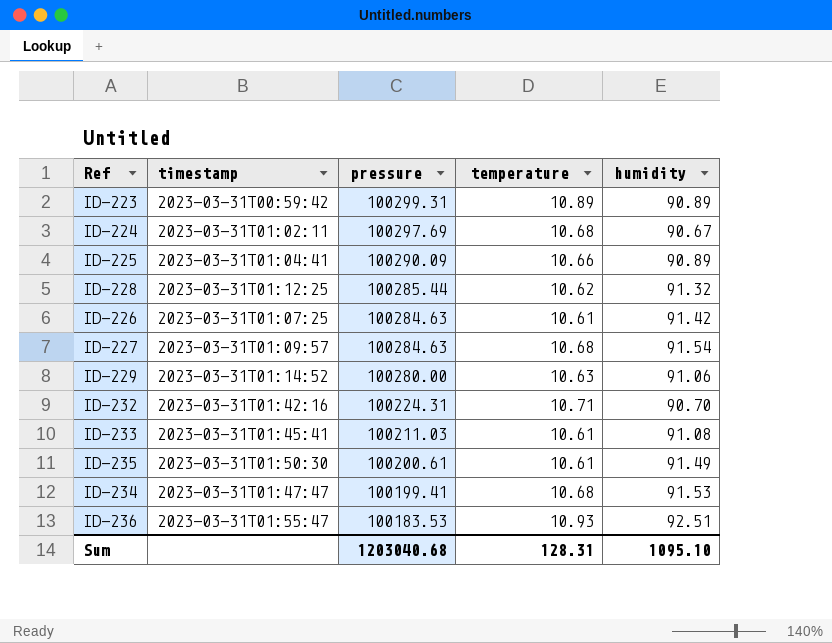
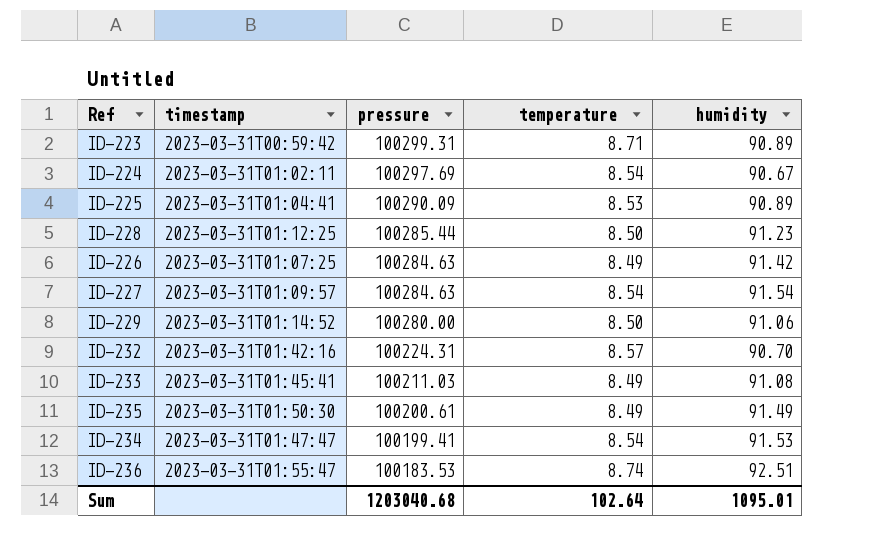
ID-223 | temperature: 10.89 -> 8.71
ID-224 | temperature: 10.68 -> 8.54
ID-225 | temperature: 10.66 -> 8.53
ID-228 | temperature: 10.62 -> 8.50
ID-228 | humidity: 91.32 -> 91.23
ID-226 | temperature: 10.61 -> 8.49
ID-227 | temperature: 10.68 -> 8.54
ID-229 | temperature: 10.63 -> 8.50
ID-232 | temperature: 10.71 -> 8.57
ID-233 | temperature: 10.61 -> 8.49
ID-235 | temperature: 10.61 -> 8.49
ID-234 | temperature: 10.68 -> 8.54
ID-236 | temperature: 10.93 -> 8.74
Sum | temperature: 128.31 -> 102.64
Sum | humidity: 1095.10 -> 1095.01

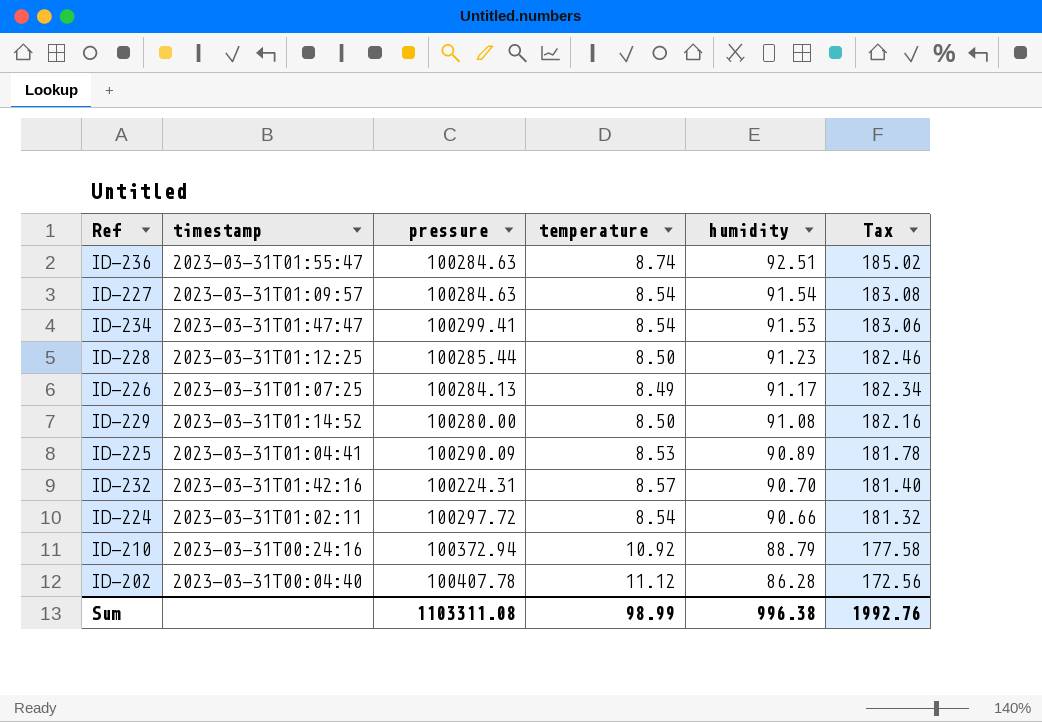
row order: pressure descending -> humidity descending
column Tax | formula: none -> [humidity] * 2
row ID-223: 2023-03-31T00:59:42 | 100299.31 | 8.71 | 90.89 -> none
row ID-233: 2023-03-31T01:45:41 | 100211.03 | 8.49 | 91.08 -> none
row ID-235: 2023-03-31T01:50:30 | 100200.61 | 8.49 | 91.49 -> none
ID-236 | pressure: 100183.53 -> 100284.63
ID-234 | pressure: 100199.41 -> 100299.41
ID-226 | pressure: 100284.63 -> 100284.13
ID-226 | humidity: 91.42 -> 91.17
ID-229 | humidity: 91.06 -> 91.08
ID-224 | pressure: 100297.69 -> 100297.72
ID-224 | humidity: 90.67 -> 90.66
row ID-210: none -> 2023-03-31T00:24:16 | 100372.94 | 10.92 | 88.79 | 177.58
row ID-202: none -> 2023-03-31T00:04:40 | 100407.78 | 11.12 | 86.28 | 172.56
Sum | pressure: 1203040.68 -> 1103311.08
Sum | temperature: 102.64 -> 98.99
Sum | humidity: 1095.01 -> 996.38

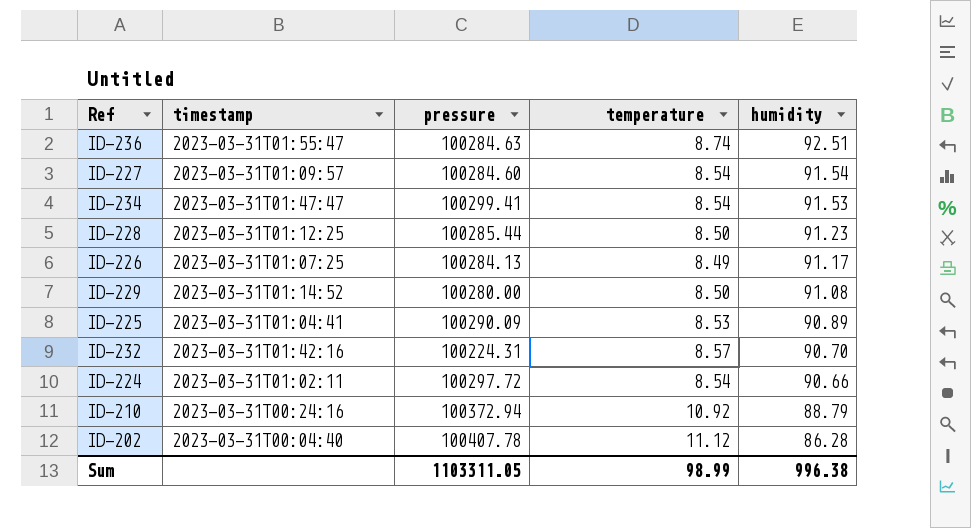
column Tax | formula: [humidity] * 2 -> none
ID-227 | pressure: 100284.63 -> 100284.60
Sum | pressure: 1103311.08 -> 1103311.05

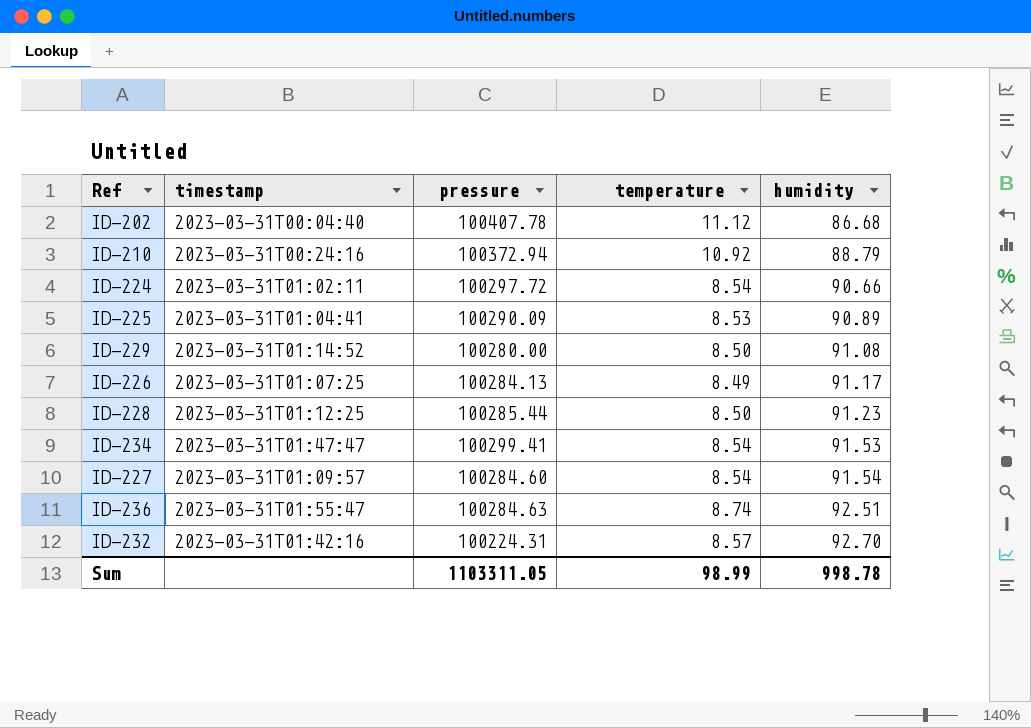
row order: humidity descending -> humidity ascending
ID-202 | humidity: 86.28 -> 86.68
ID-232 | humidity: 90.70 -> 92.70
Sum | humidity: 996.38 -> 998.78

